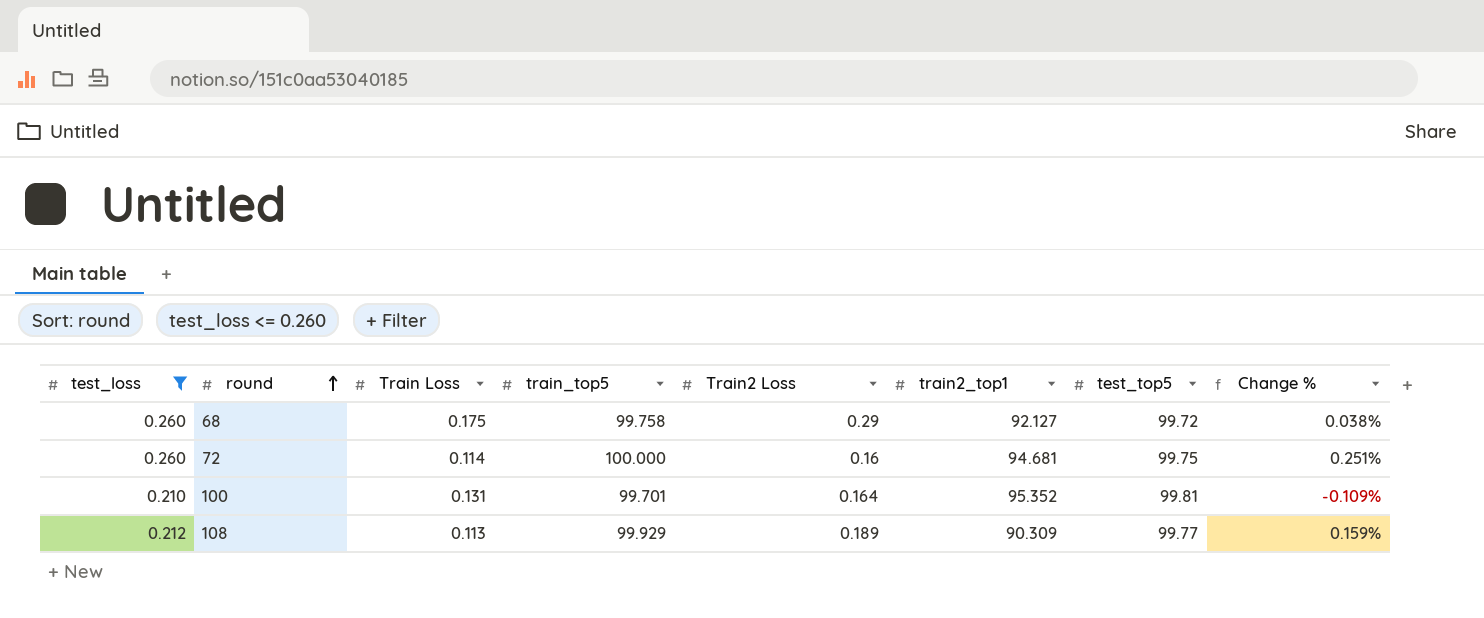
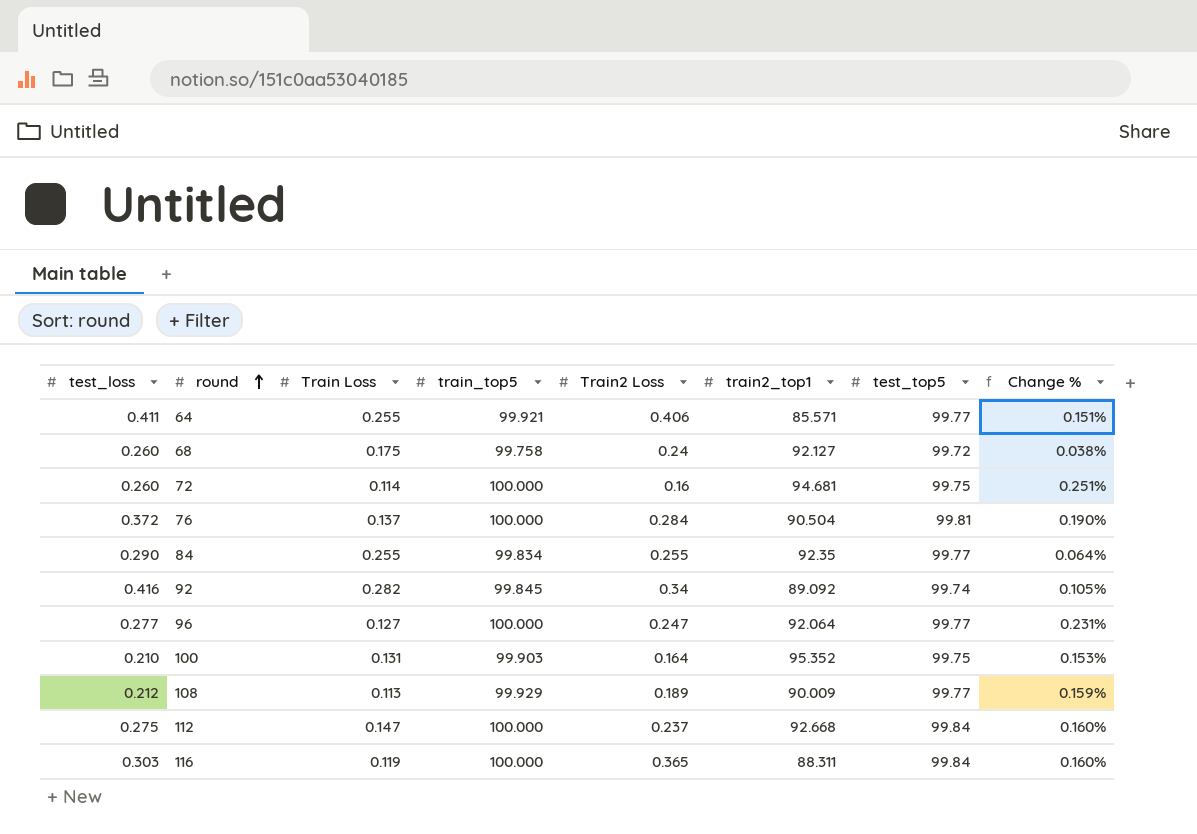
filter: test_loss <= 0.260 -> none
68 | Train2 Loss: 0.29 -> 0.24
100 | train_top5: 99.701 -> 99.903
100 | test_top5: 99.81 -> 99.75
100 | Change %: -0.109% -> 0.153%
108 | train2_top1: 90.309 -> 90.009

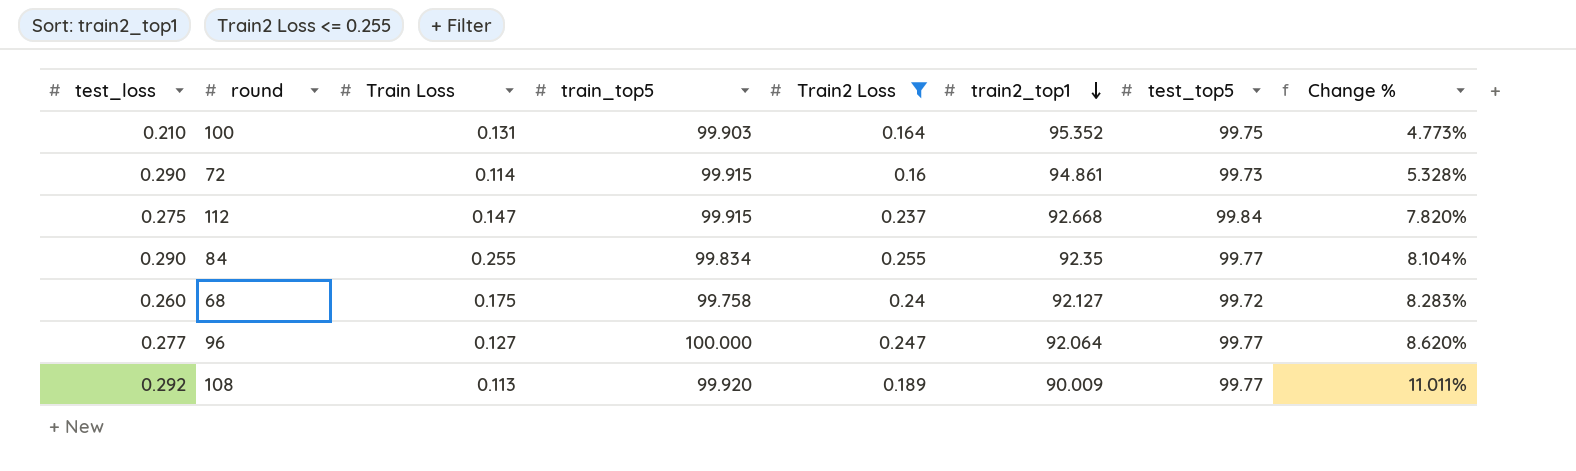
filter: none -> Train2 Loss <= 0.255
row order: round ascending -> train2_top1 descending
column Change % | formula: ([train_top5] - [test_top5]) / [test_top5] -> ([train_top5] - [train2_top1]) / [train2_top1]
72 | test_loss: 0.260 -> 0.290
72 | train_top5: 100.000 -> 99.915
72 | train2_top1: 94.681 -> 94.861
72 | test_top5: 99.75 -> 99.73
112 | train_top5: 100.000 -> 99.915
108 | test_loss: 0.212 -> 0.292
108 | train_top5: 99.929 -> 99.920

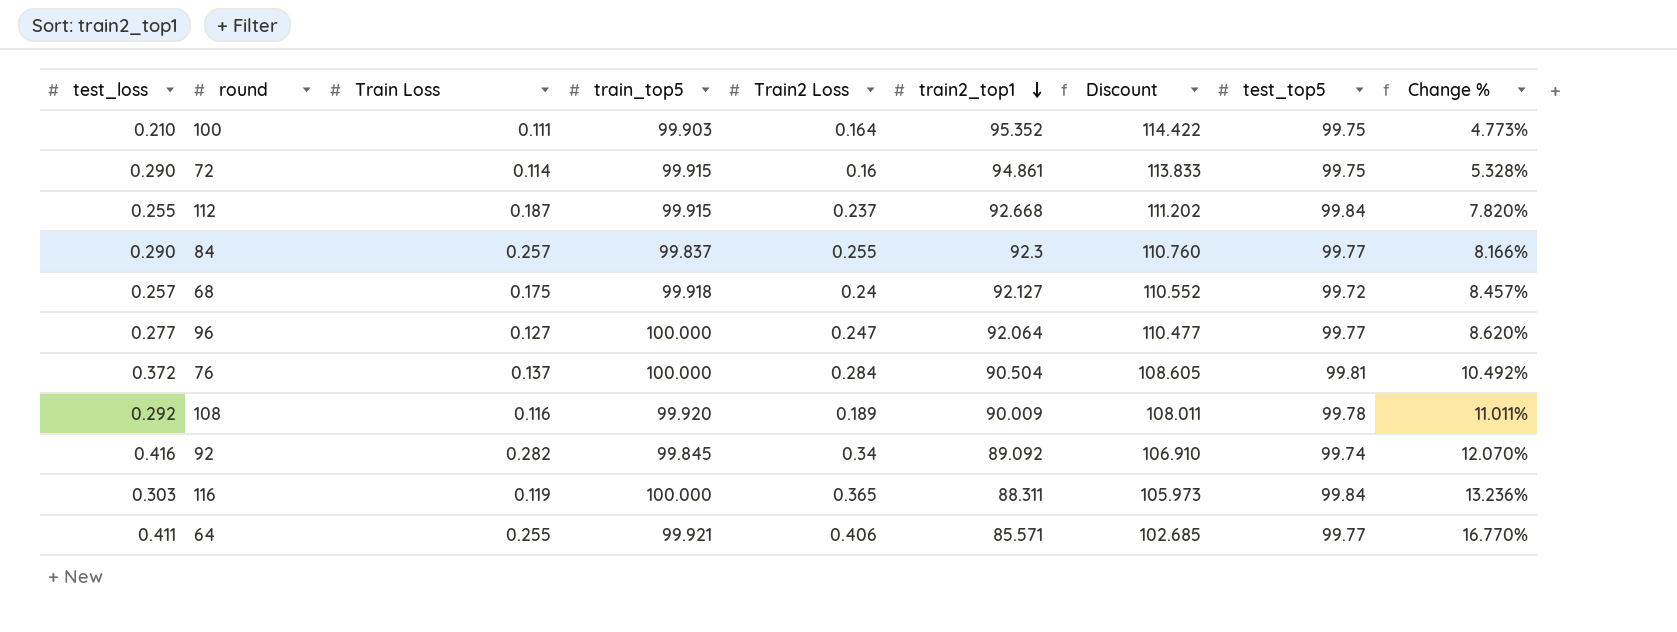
filter: Train2 Loss <= 0.255 -> none
column Discount | formula: none -> [train2_top1] * 1.2
100 | Train Loss: 0.131 -> 0.111
72 | test_top5: 99.73 -> 99.75
112 | test_loss: 0.275 -> 0.255
112 | Train Loss: 0.147 -> 0.187
84 | Train Loss: 0.255 -> 0.257
84 | train_top5: 99.834 -> 99.837
84 | train2_top1: 92.35 -> 92.3
84 | Change %: 8.104% -> 8.166%
68 | test_loss: 0.260 -> 0.257
68 | train_top5: 99.758 -> 99.918
68 | Change %: 8.283% -> 8.457%
108 | Train Loss: 0.113 -> 0.116
108 | test_top5: 99.77 -> 99.78

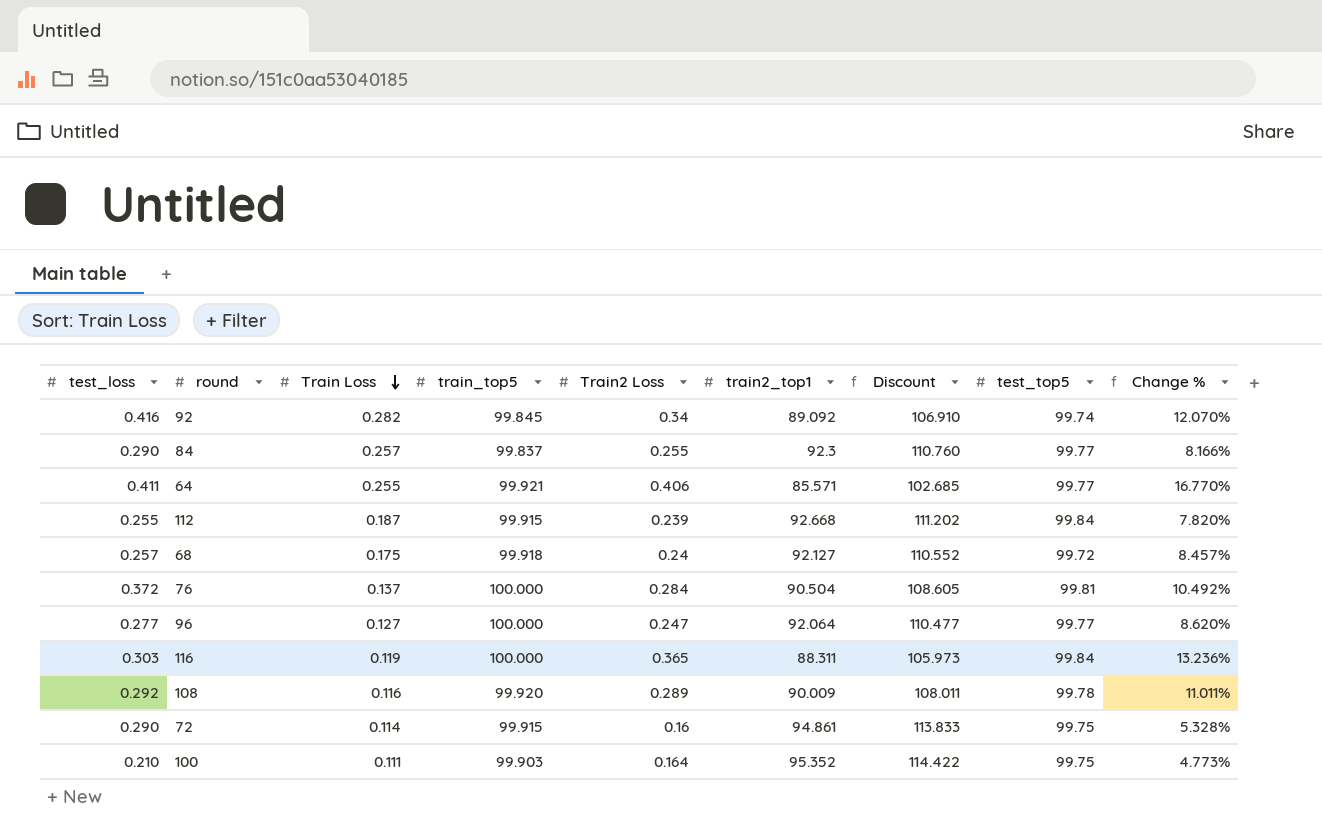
row order: train2_top1 descending -> Train Loss descending
112 | Train2 Loss: 0.237 -> 0.239
108 | Train2 Loss: 0.189 -> 0.289

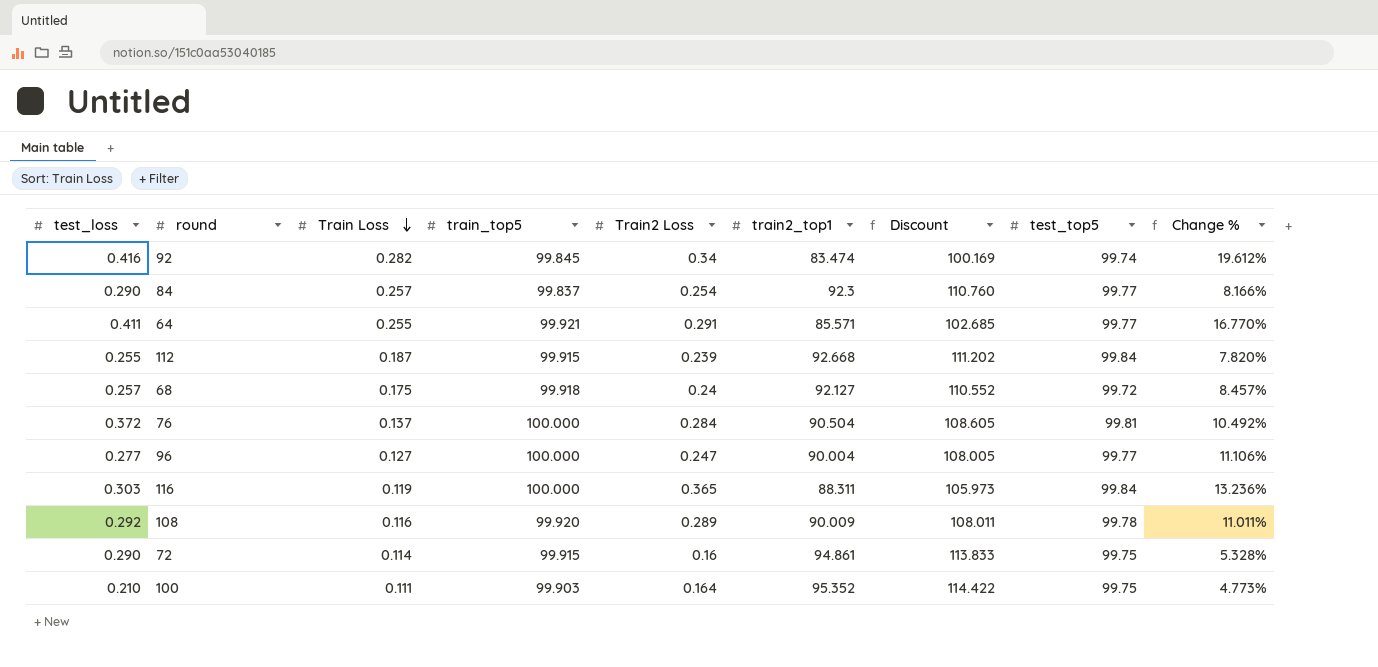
92 | train2_top1: 89.092 -> 83.474
92 | Discount: 106.910 -> 100.169
92 | Change %: 12.070% -> 19.612%
84 | Train2 Loss: 0.255 -> 0.254
64 | Train2 Loss: 0.406 -> 0.291
96 | train2_top1: 92.064 -> 90.004
96 | Discount: 110.477 -> 108.005
96 | Change %: 8.620% -> 11.106%

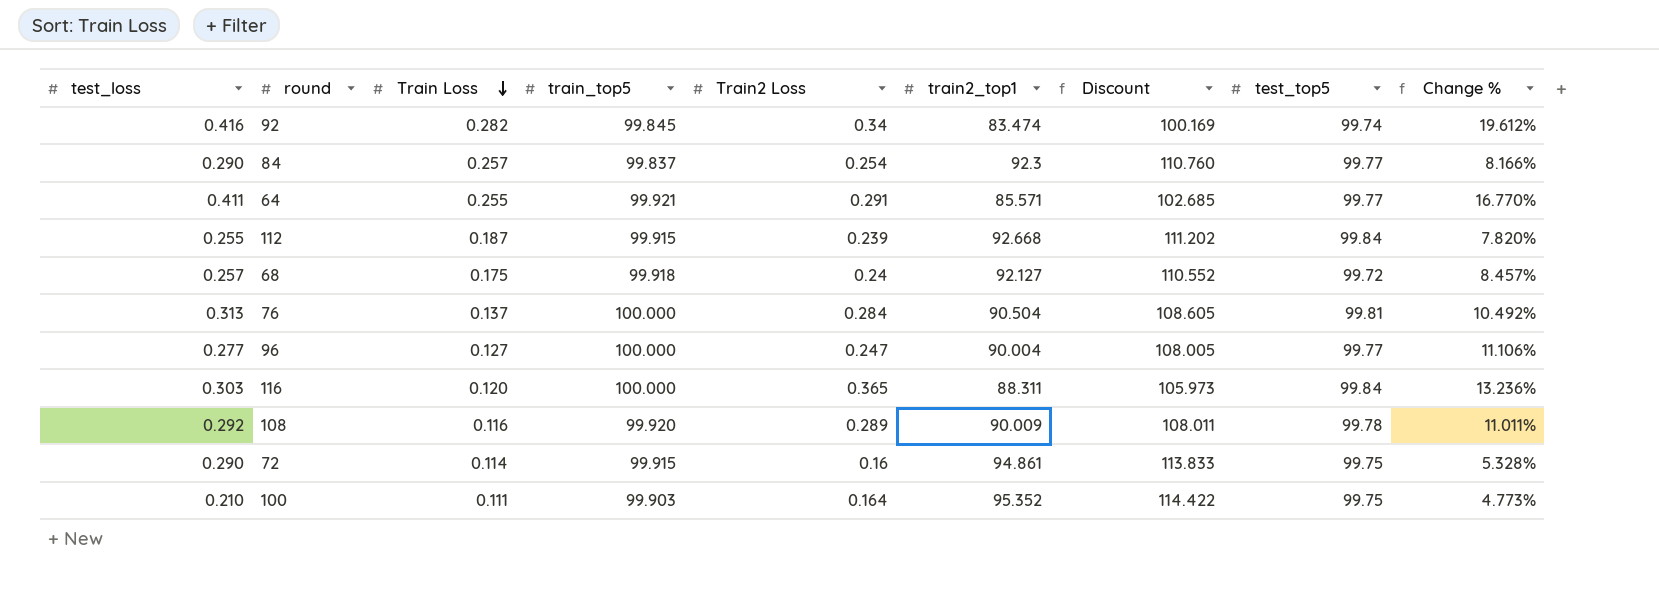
76 | test_loss: 0.372 -> 0.313
116 | Train Loss: 0.119 -> 0.120

